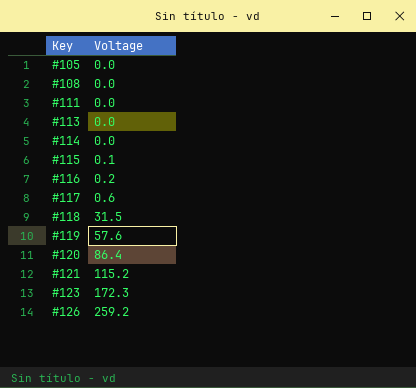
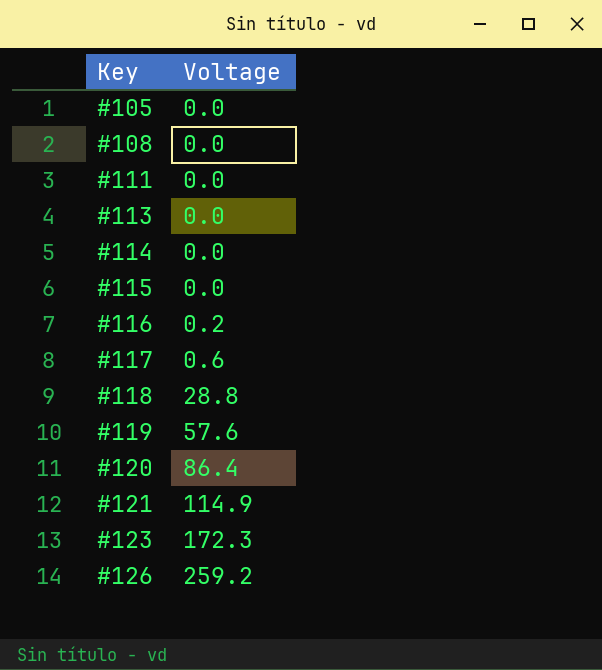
#115 | Voltage: 0.1 -> 0.0
#118 | Voltage: 31.5 -> 28.8
#121 | Voltage: 115.2 -> 114.9

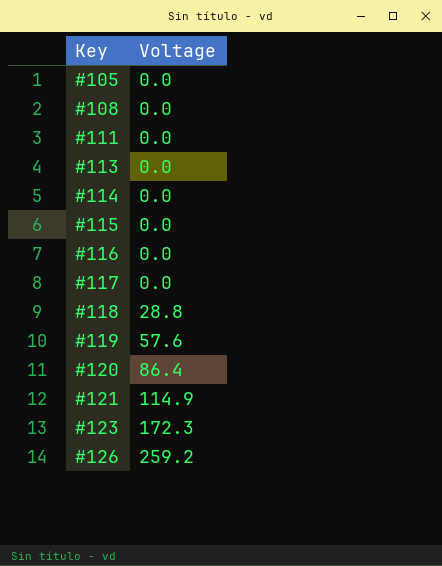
#116 | Voltage: 0.2 -> 0.0
#117 | Voltage: 0.6 -> 0.0

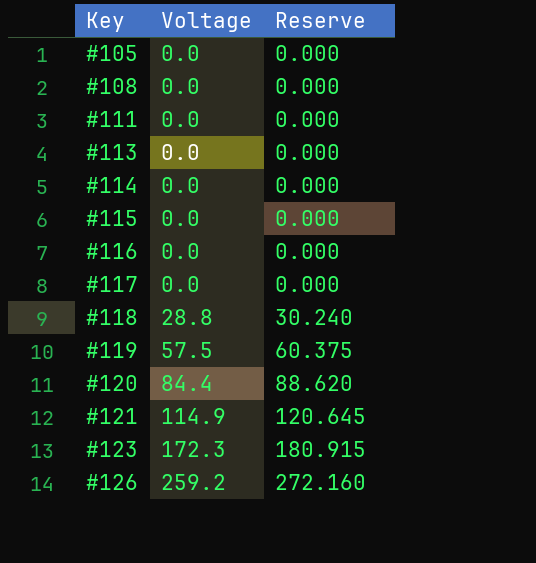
column Reserve | formula: none -> [Voltage] * 1.05
#119 | Voltage: 57.6 -> 57.5
#120 | Voltage: 86.4 -> 84.4

